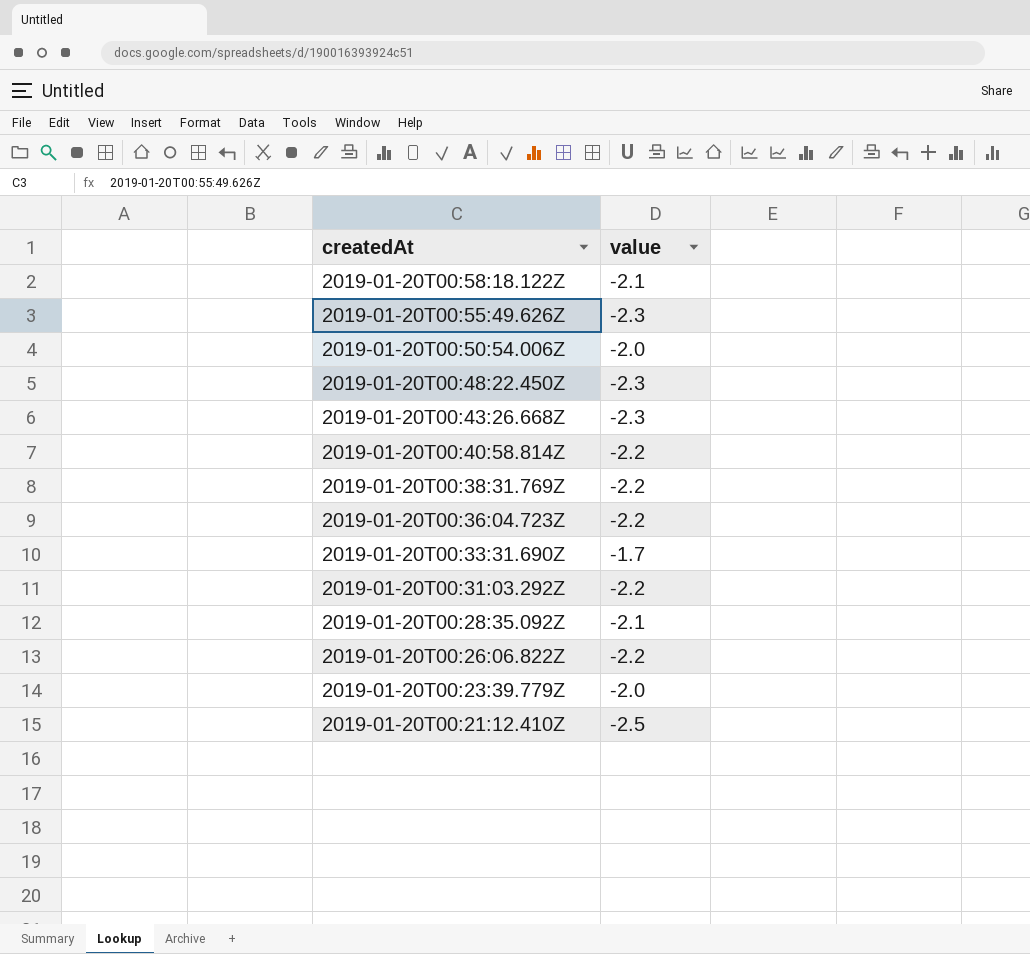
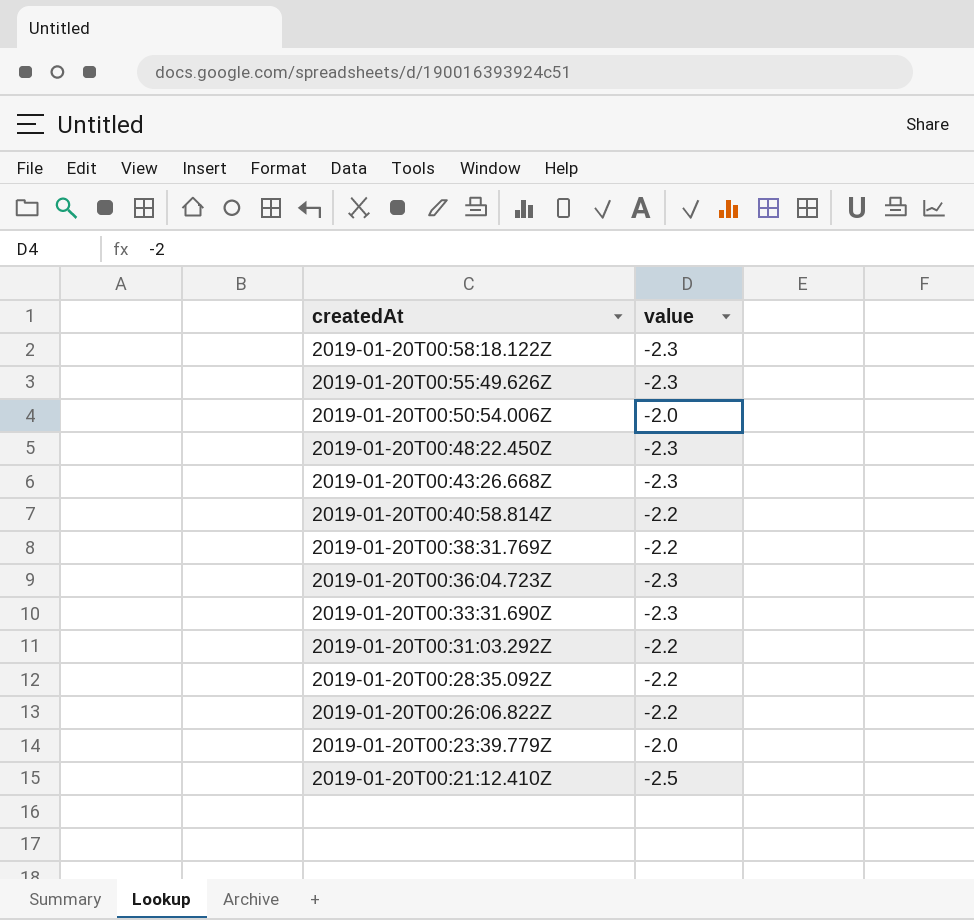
2019-01-20T00:58:18.122Z | value: -2.1 -> -2.3
2019-01-20T00:36:04.723Z | value: -2.2 -> -2.3
2019-01-20T00:33:31.690Z | value: -1.7 -> -2.3
2019-01-20T00:28:35.092Z | value: -2.1 -> -2.2

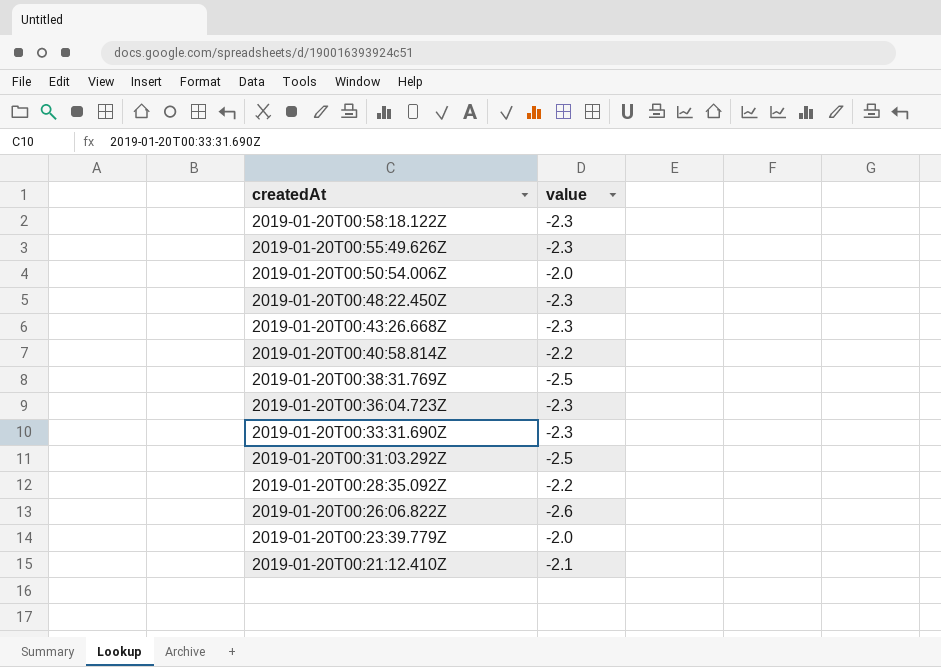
2019-01-20T00:38:31.769Z | value: -2.2 -> -2.5
2019-01-20T00:31:03.292Z | value: -2.2 -> -2.5
2019-01-20T00:26:06.822Z | value: -2.2 -> -2.6
2019-01-20T00:21:12.410Z | value: -2.5 -> -2.1

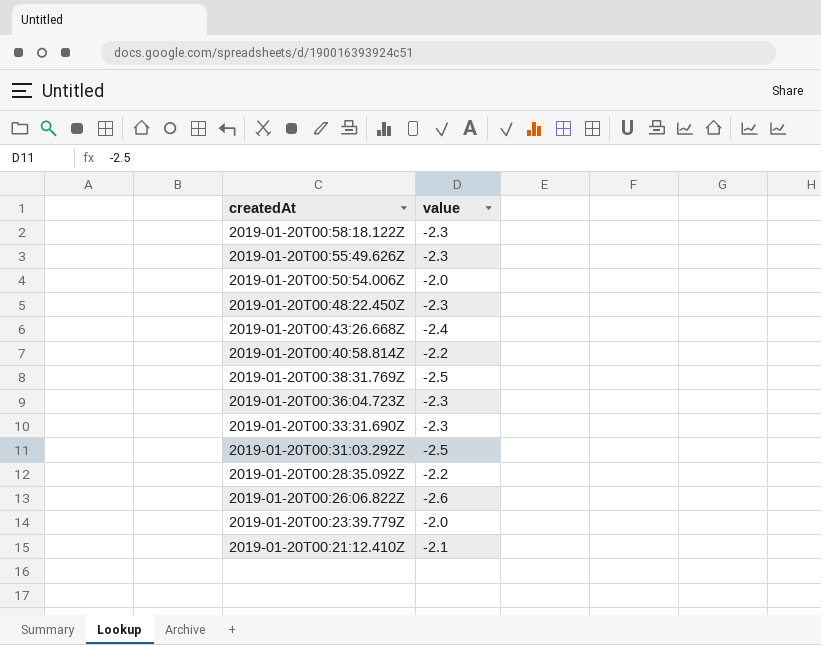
2019-01-20T00:43:26.668Z | value: -2.3 -> -2.4

